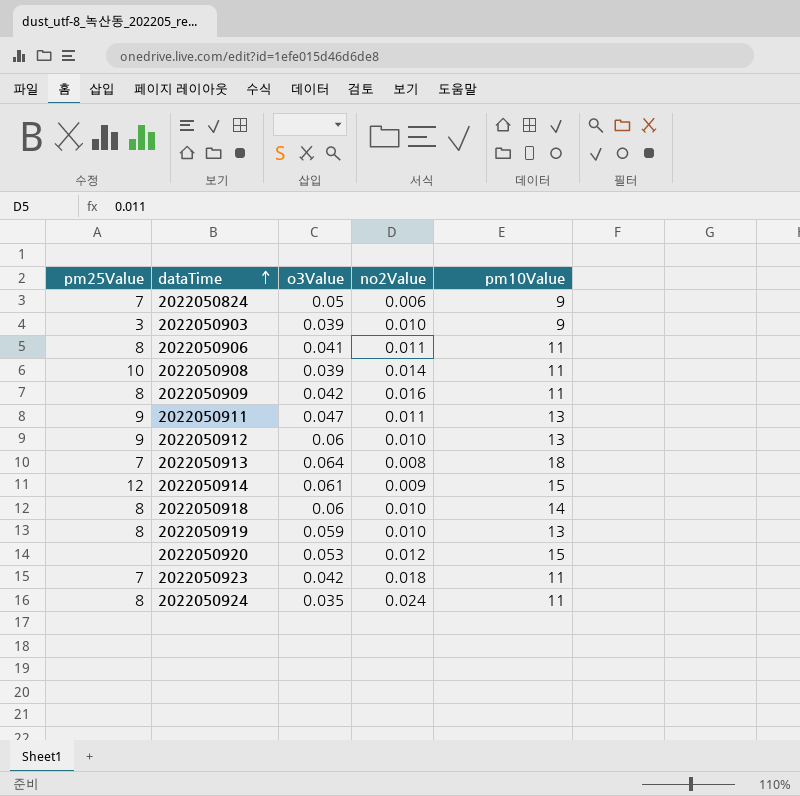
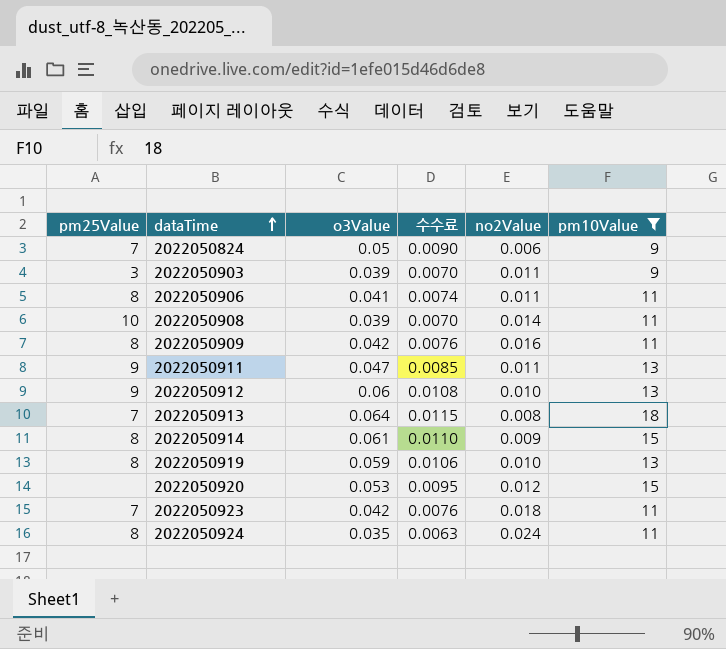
filter: none -> pm10Value != 14
column 수수료 | formula: none -> [o3Value] * 0.18
2022050903 | no2Value: 0.010 -> 0.011
2022050914 | pm25Value: 12 -> 8

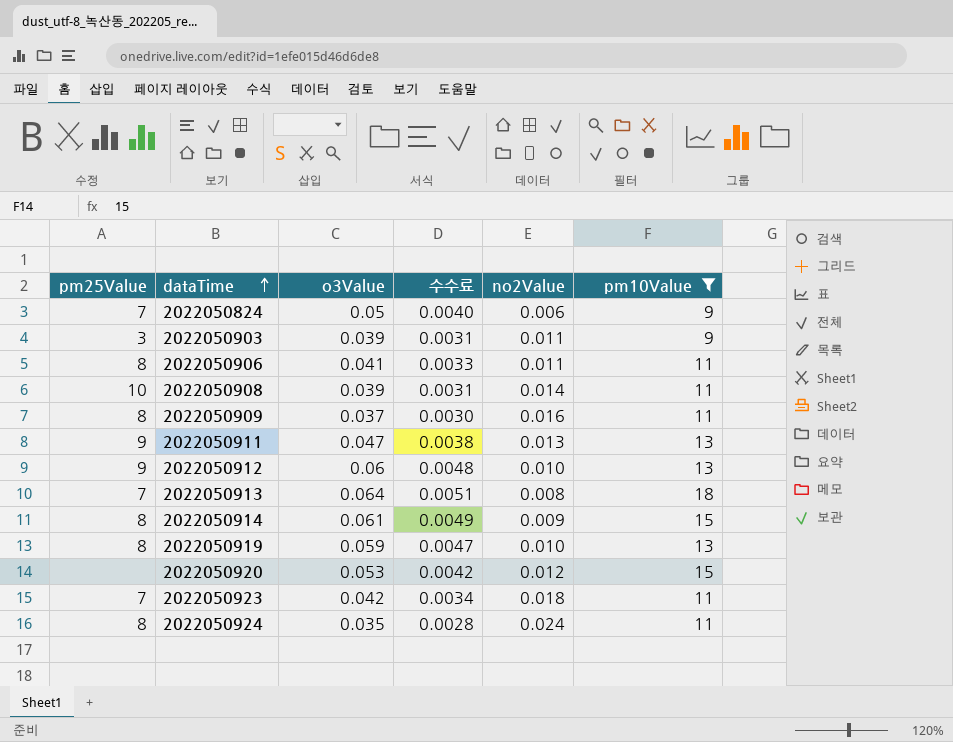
column 수수료 | formula: [o3Value] * 0.18 -> [o3Value] * 0.08
2022050909 | o3Value: 0.042 -> 0.037
2022050911 | no2Value: 0.011 -> 0.013

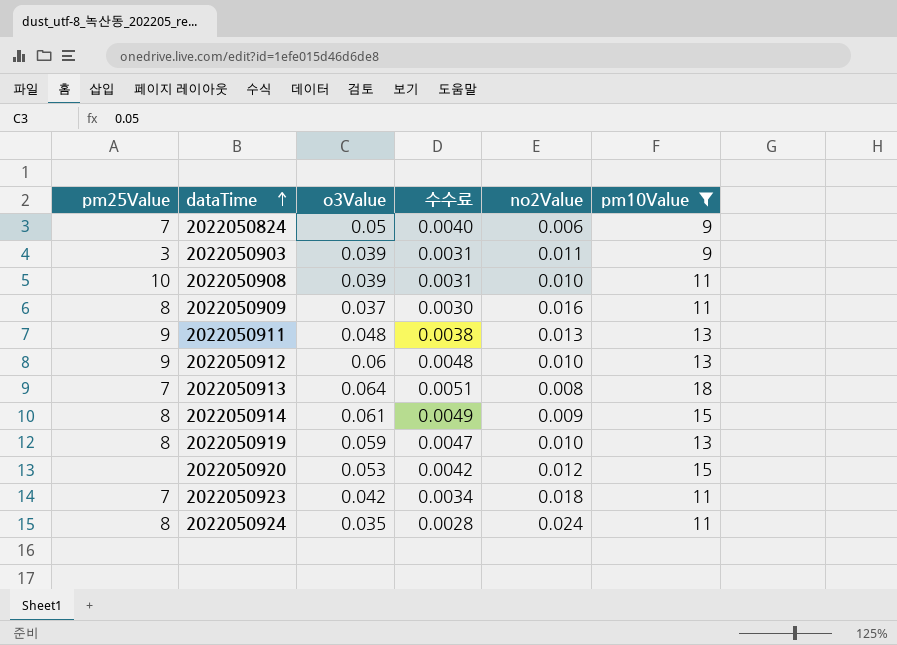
row 2022050906: 8 | 0.041 | 0.0033 | 0.011 | 11 -> none
2022050908 | no2Value: 0.014 -> 0.010
2022050911 | o3Value: 0.047 -> 0.048

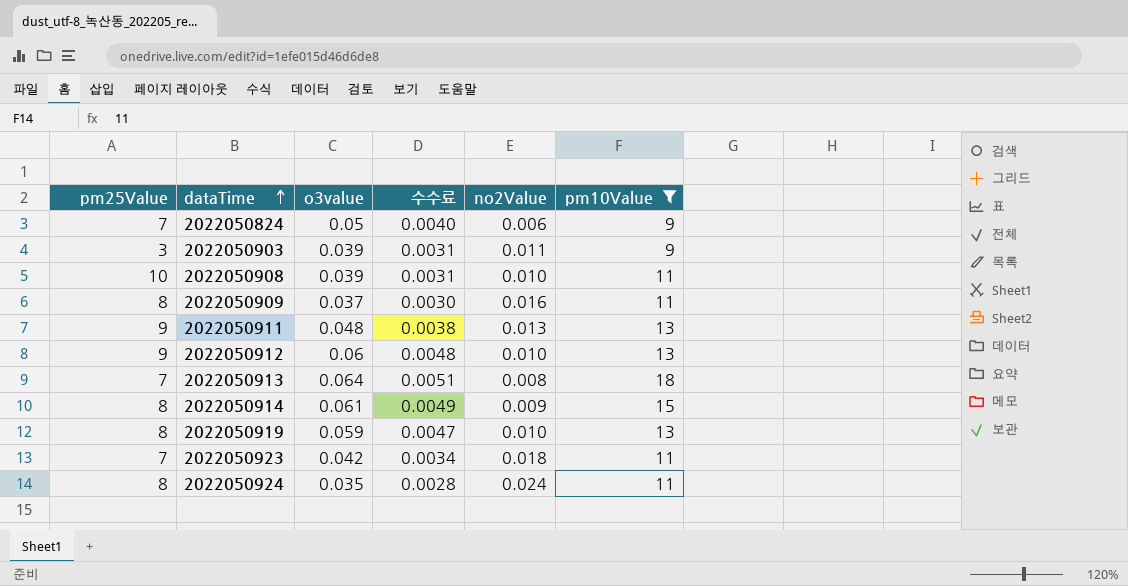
column name: o3Value -> o3value
row 2022050920: none | 0.053 | 0.0042 | 0.012 | 15 -> none

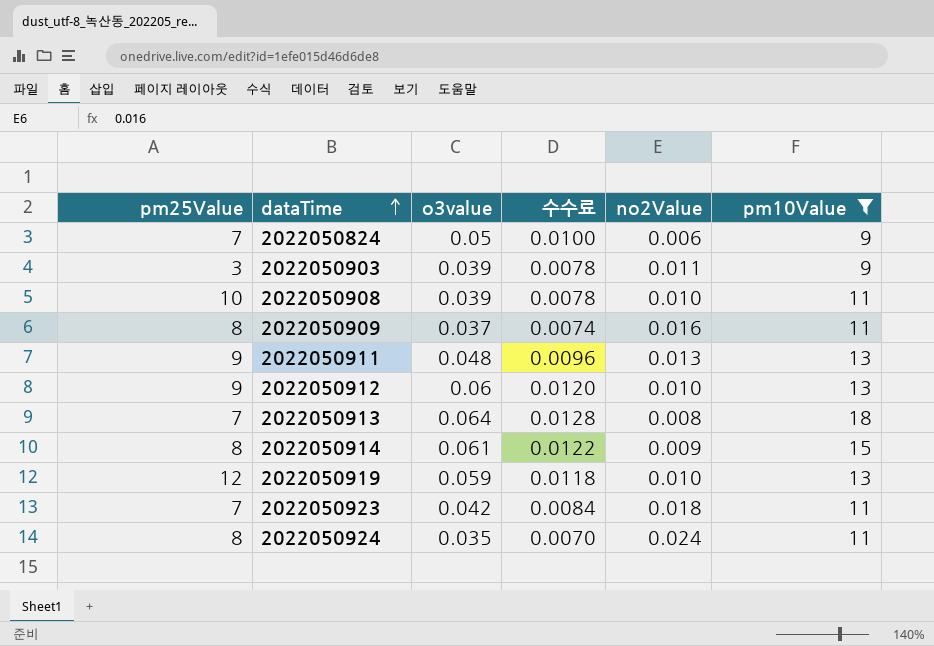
column 수수료 | formula: [o3value] * 0.08 -> [o3value] * 0.2
2022050919 | pm25Value: 8 -> 12

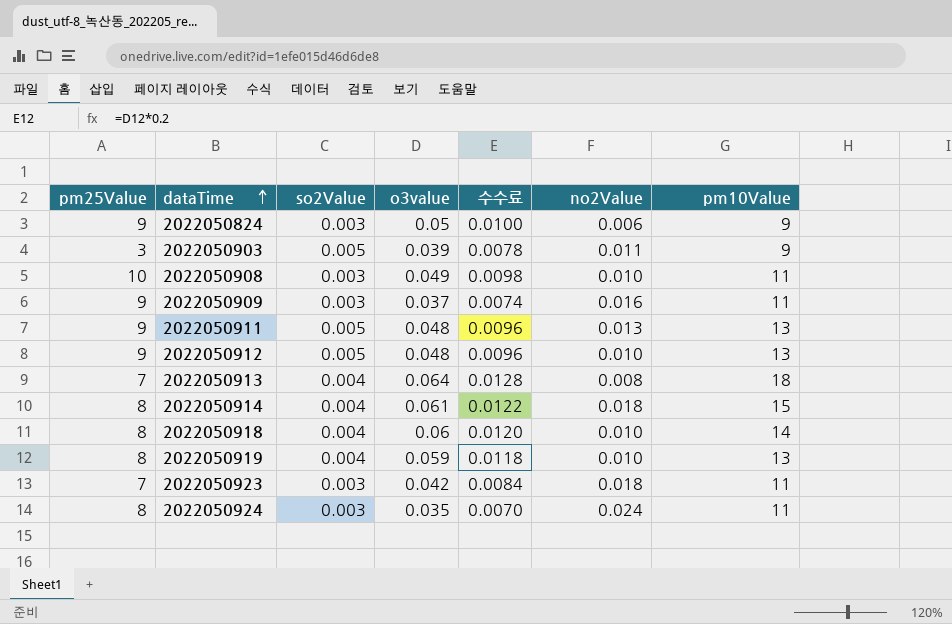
filter: pm10Value != 14 -> none
column so2Value | position: none -> 3
2022050824 | pm25Value: 7 -> 9
2022050908 | o3value: 0.039 -> 0.049
2022050908 | 수수료: 0.0078 -> 0.0098
2022050909 | pm25Value: 8 -> 9
2022050912 | o3value: 0.06 -> 0.048
2022050912 | 수수료: 0.0120 -> 0.0096
2022050914 | no2Value: 0.009 -> 0.018
2022050919 | pm25Value: 12 -> 8

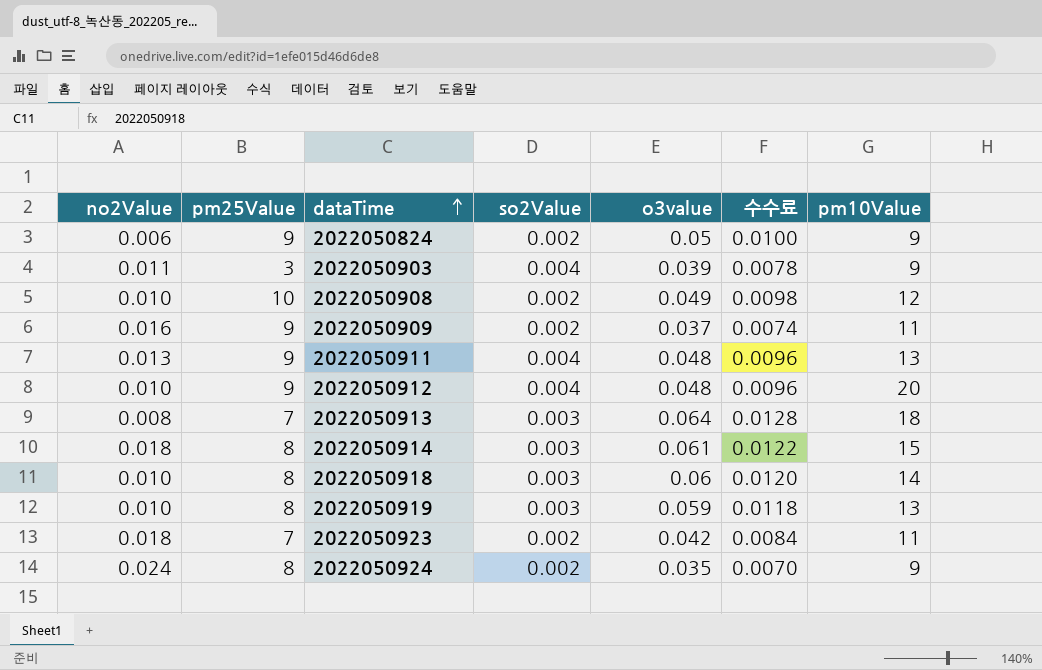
column no2Value | position: 6 -> 1
2022050824 | so2Value: 0.003 -> 0.002
2022050903 | so2Value: 0.005 -> 0.004
2022050908 | so2Value: 0.003 -> 0.002
2022050908 | pm10Value: 11 -> 12
2022050909 | so2Value: 0.003 -> 0.002
2022050911 | so2Value: 0.005 -> 0.004
2022050912 | so2Value: 0.005 -> 0.004
2022050912 | pm10Value: 13 -> 20
2022050913 | so2Value: 0.004 -> 0.003
2022050914 | so2Value: 0.004 -> 0.003
2022050918 | so2Value: 0.004 -> 0.003
2022050919 | so2Value: 0.004 -> 0.003
2022050923 | so2Value: 0.003 -> 0.002
2022050924 | so2Value: 0.003 -> 0.002
2022050924 | pm10Value: 11 -> 9

